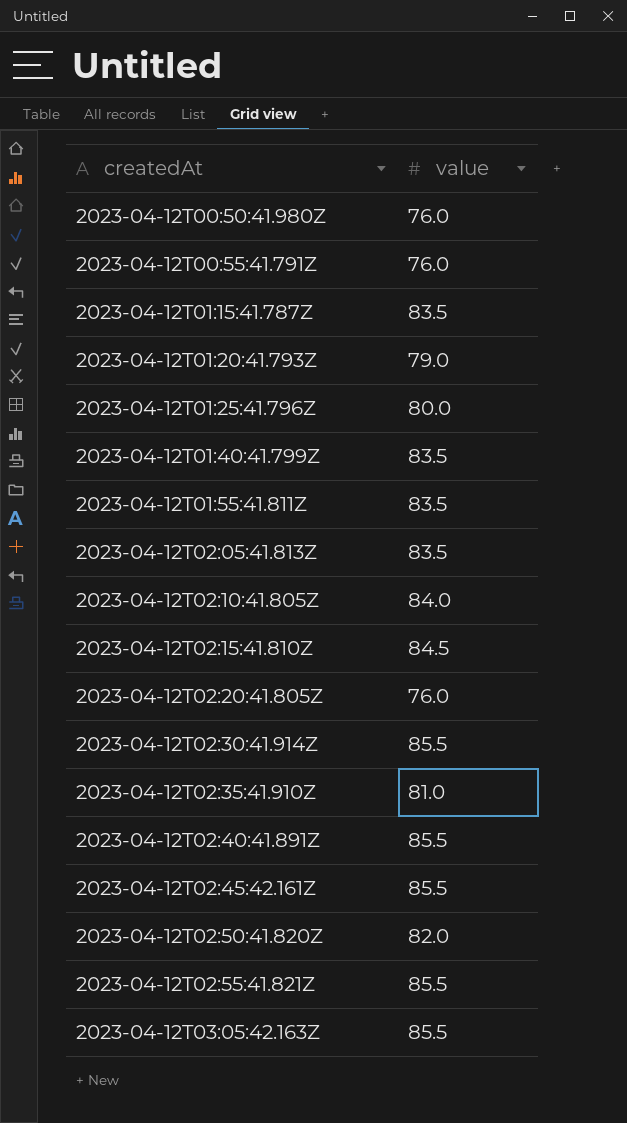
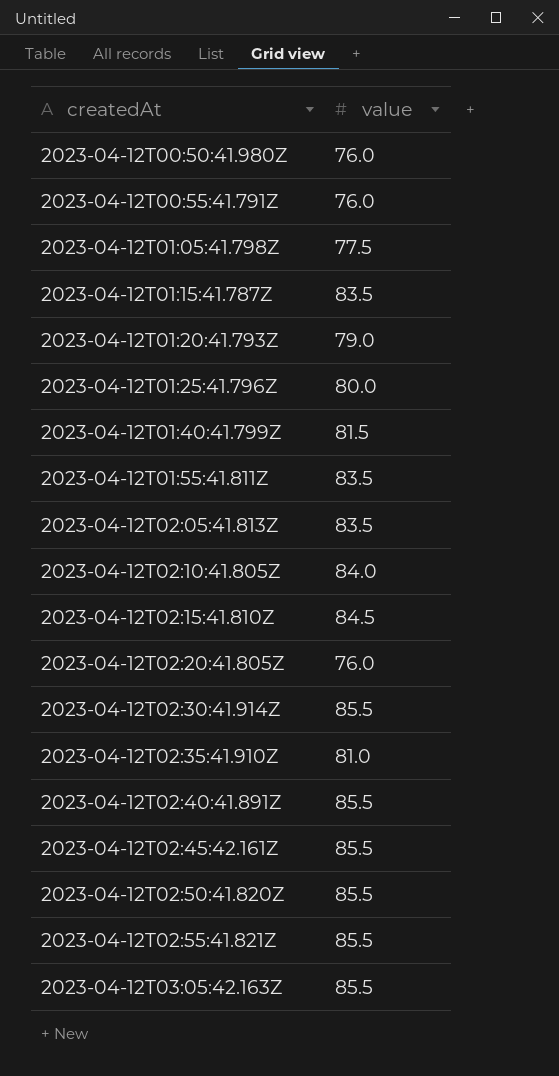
row 2023-04-12T01:05:41.798Z: none -> 77.5
2023-04-12T01:40:41.799Z | value: 83.5 -> 81.5
2023-04-12T02:50:41.820Z | value: 82.0 -> 85.5

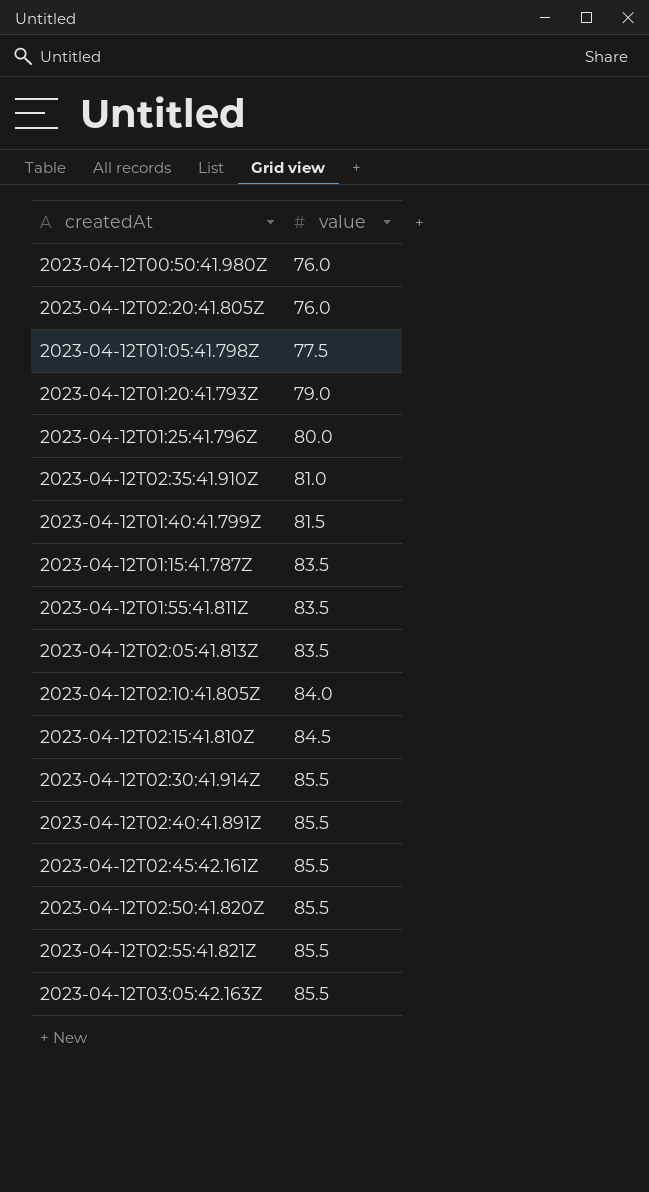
row order: createdAt ascending -> value ascending
row 2023-04-12T00:55:41.791Z: 76.0 -> none

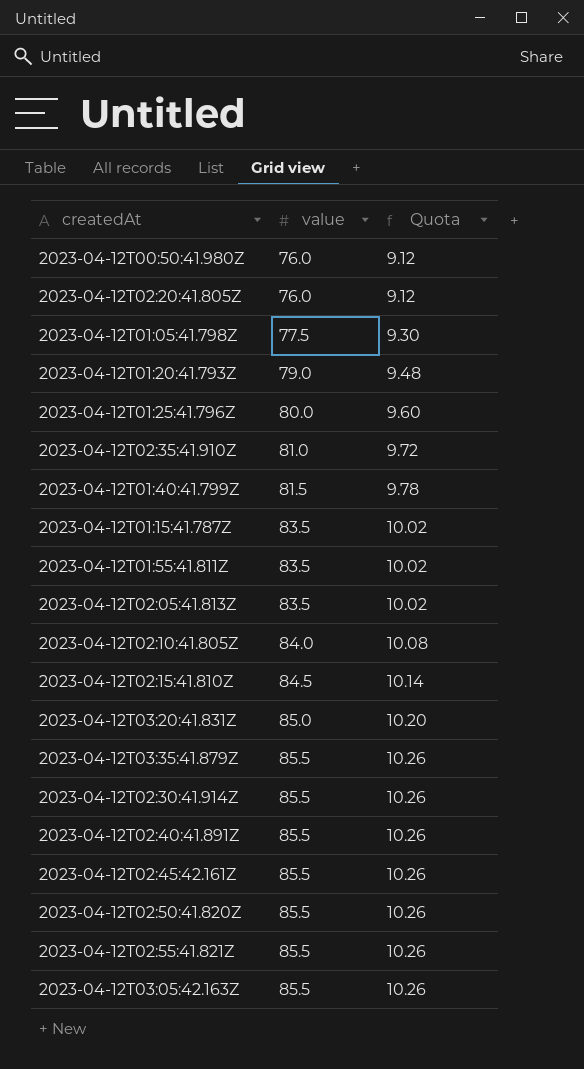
column Quota | formula: none -> [value] * 0.12
row 2023-04-12T03:20:41.831Z: none -> 85.0 | 10.20
row 2023-04-12T03:35:41.879Z: none -> 85.5 | 10.26

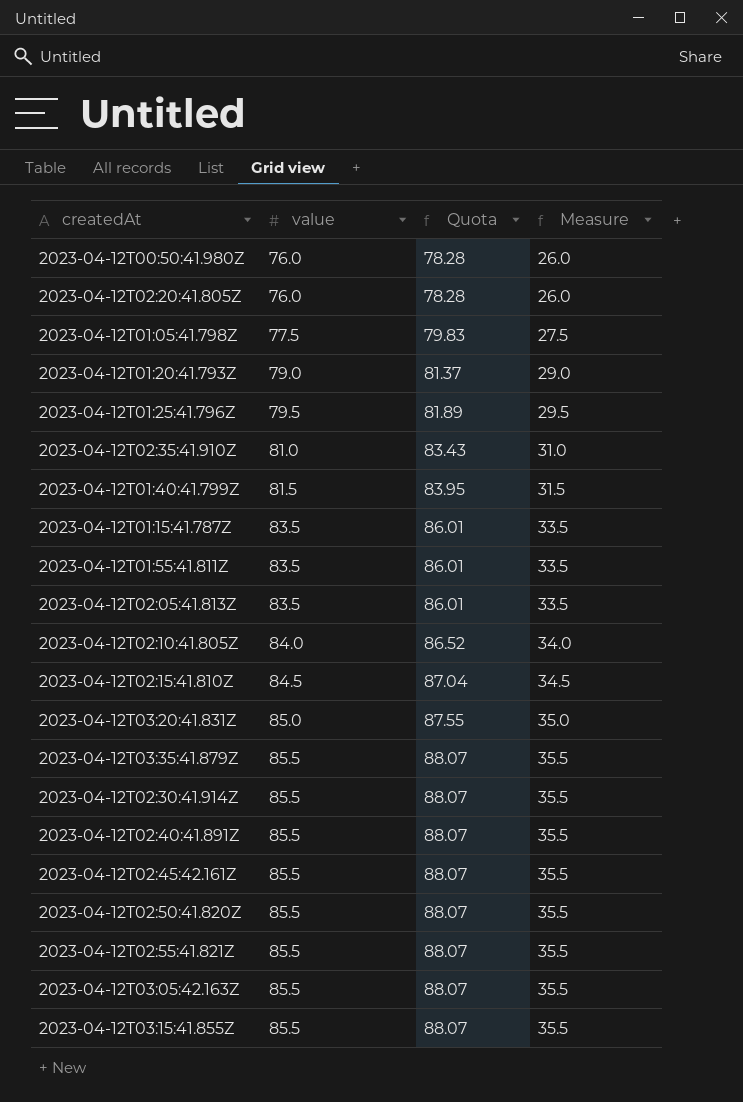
column Quota | formula: [value] * 0.12 -> [value] * 1.03
column Measure | formula: none -> [value] - 50
2023-04-12T01:25:41.796Z | value: 80.0 -> 79.5
row 2023-04-12T03:15:41.855Z: none -> 85.5 | 88.07 | 35.5

